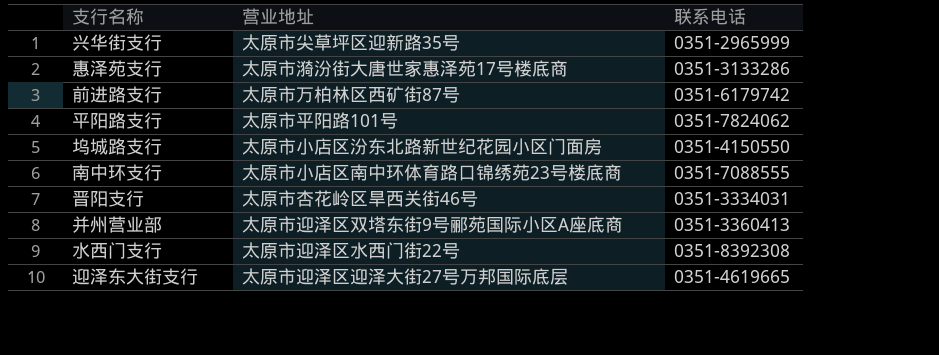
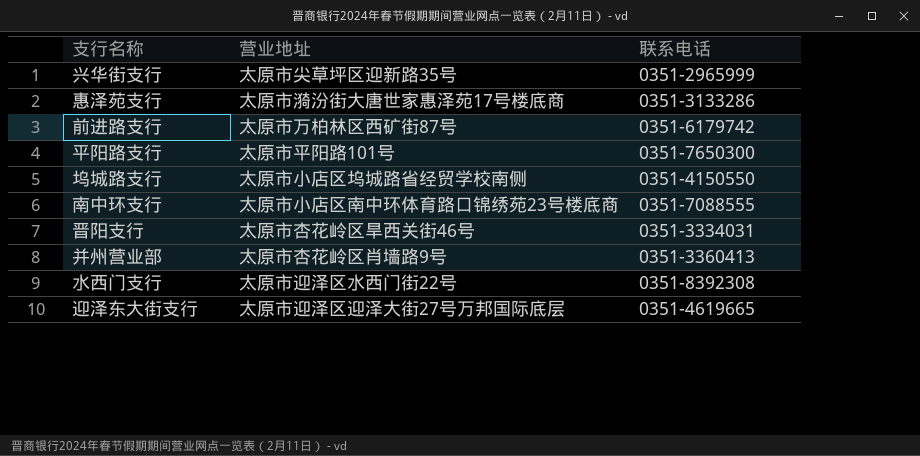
平阳路支行 | 联系电话: 0351-7824062 -> 0351-7650300
坞城路支行 | 营业地址: 太原市小店区汾东北路新世纪花园小区门面房 -> 太原市小店区坞城路省经贸学校南侧
并州营业部 | 营业地址: 太原市迎泽区双塔东街9号郦苑国际小区A座底商 -> 太原市杏花岭区肖墙路9号

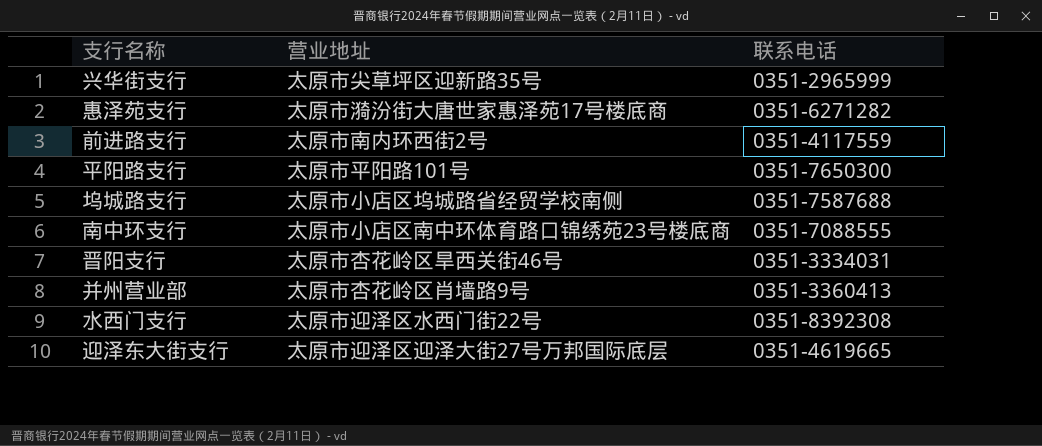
惠泽苑支行 | 联系电话: 0351-3133286 -> 0351-6271282
前进路支行 | 营业地址: 太原市万柏林区西矿街87号 -> 太原市南内环西街2号
前进路支行 | 联系电话: 0351-6179742 -> 0351-4117559
坞城路支行 | 联系电话: 0351-4150550 -> 0351-7587688

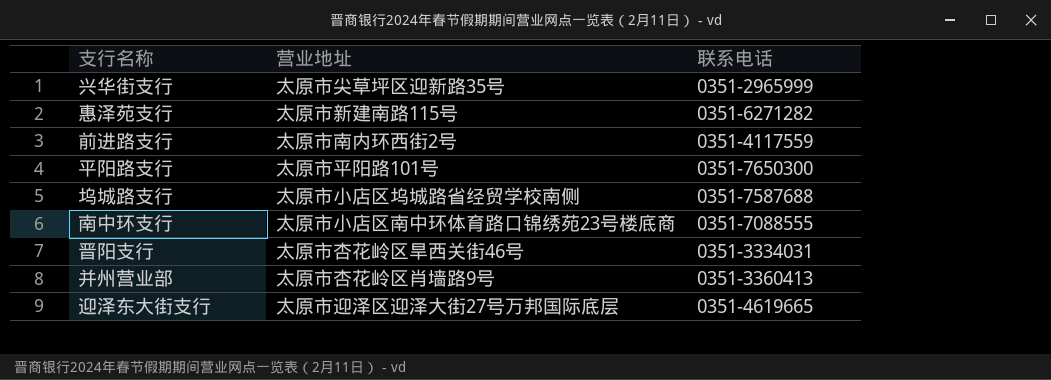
row 水西门支行: 太原市迎泽区水西门街22号 | 0351-8392308 -> none
惠泽苑支行 | 营业地址: 太原市漪汾街大唐世家惠泽苑17号楼底商 -> 太原市新建南路115号

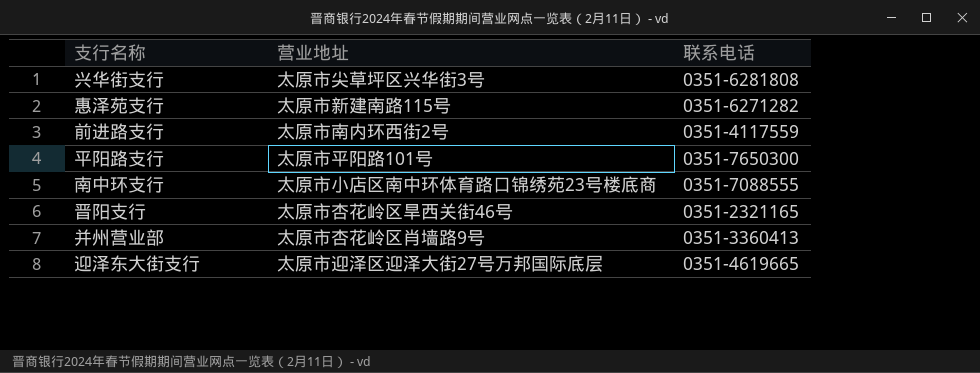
row 坞城路支行: 太原市小店区坞城路省经贸学校南侧 | 0351-7587688 -> none
兴华街支行 | 营业地址: 太原市尖草坪区迎新路35号 -> 太原市尖草坪区兴华街3号
兴华街支行 | 联系电话: 0351-2965999 -> 0351-6281808
晋阳支行 | 联系电话: 0351-3334031 -> 0351-2321165

